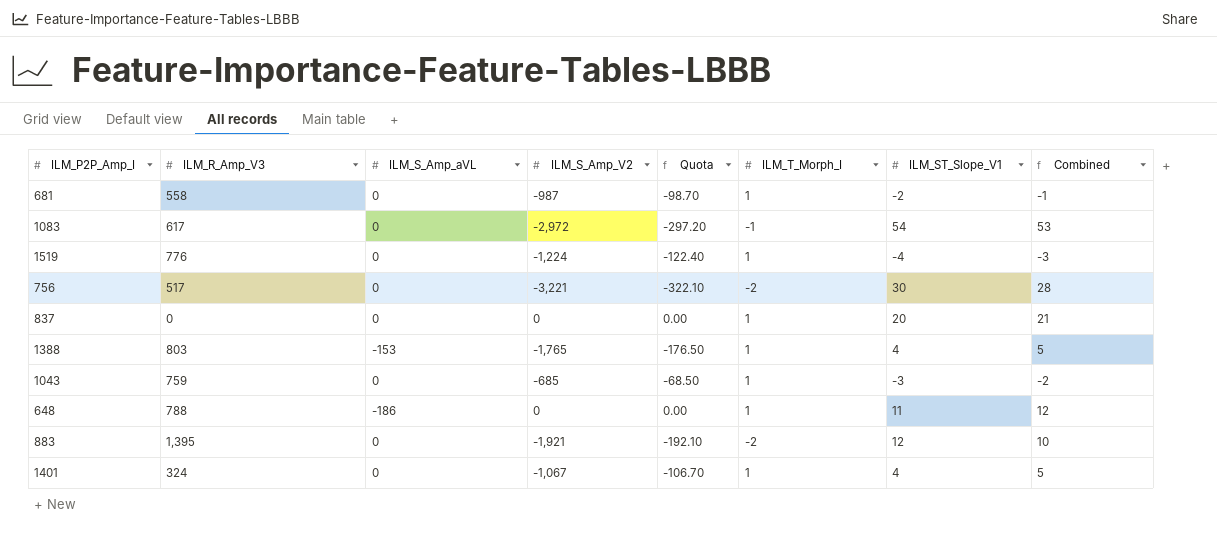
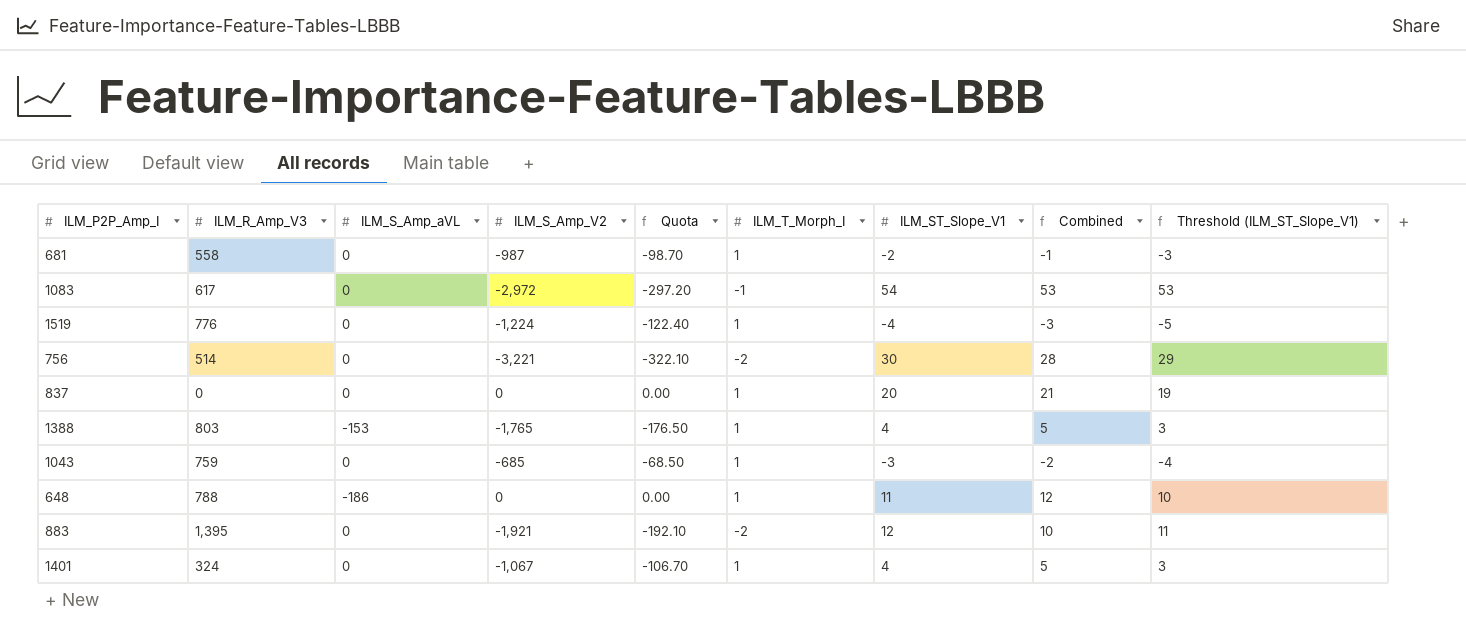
column Threshold (ILM_ST_Slope_V1) | formula: none -> [ILM_ST_Slope_V1] - 1
756 | ILM_R_Amp_V3: 517 -> 514

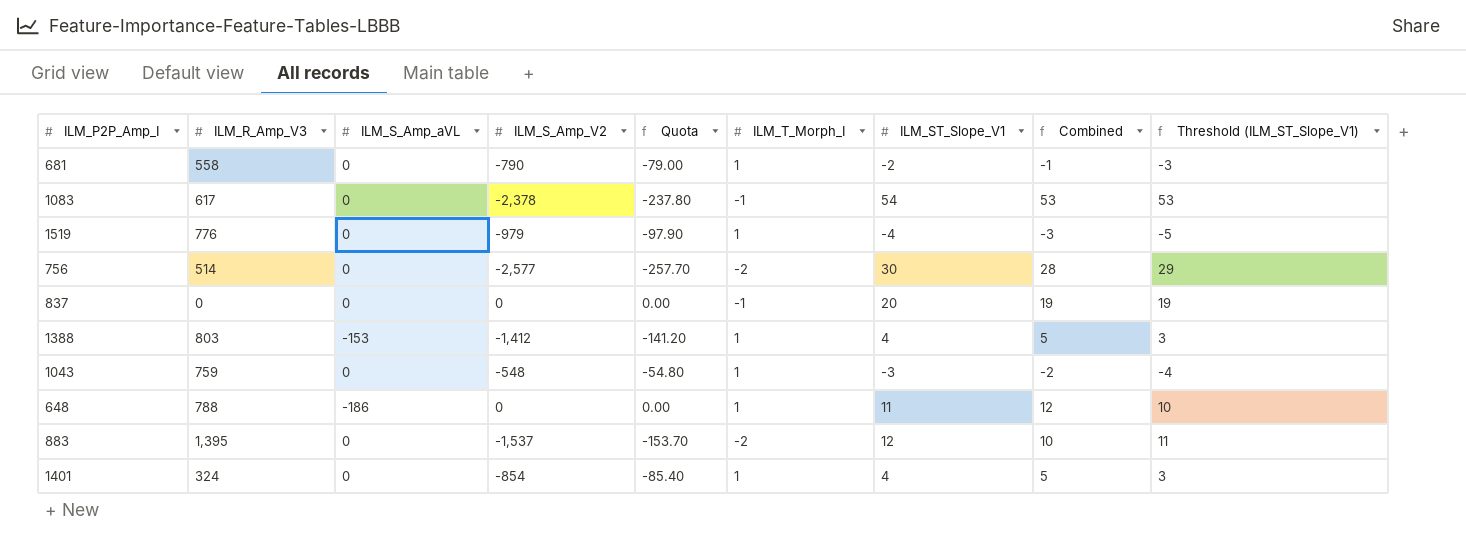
681 | ILM_S_Amp_V2: -987 -> -790
681 | Quota: -98.70 -> -79.00
1083 | ILM_S_Amp_V2: -2,972 -> -2,378
1083 | Quota: -297.20 -> -237.80
1519 | ILM_S_Amp_V2: -1,224 -> -979
1519 | Quota: -122.40 -> -97.90
756 | ILM_S_Amp_V2: -3,221 -> -2,577
756 | Quota: -322.10 -> -257.70
837 | ILM_T_Morph_I: 1 -> -1
837 | Combined: 21 -> 19
1388 | ILM_S_Amp_V2: -1,765 -> -1,412
1388 | Quota: -176.50 -> -141.20
1043 | ILM_S_Amp_V2: -685 -> -548
1043 | Quota: -68.50 -> -54.80
883 | ILM_S_Amp_V2: -1,921 -> -1,537
883 | Quota: -192.10 -> -153.70
1401 | ILM_S_Amp_V2: -1,067 -> -854
1401 | Quota: -106.70 -> -85.40

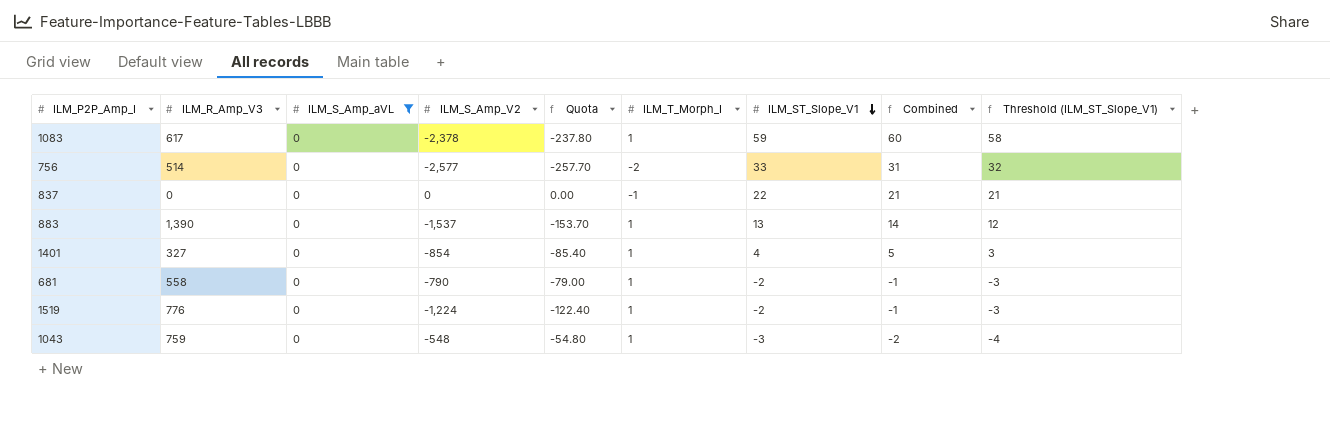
filter: none -> ILM_S_Amp_aVL = 0
row order: none -> ILM_ST_Slope_V1 descending
1083 | ILM_T_Morph_I: -1 -> 1
1083 | ILM_ST_Slope_V1: 54 -> 59
1083 | Combined: 53 -> 60
1083 | Threshold (ILM_ST_Slope_V1): 53 -> 58
756 | ILM_ST_Slope_V1: 30 -> 33
756 | Combined: 28 -> 31
756 | Threshold (ILM_ST_Slope_V1): 29 -> 32
837 | ILM_ST_Slope_V1: 20 -> 22
837 | Combined: 19 -> 21
837 | Threshold (ILM_ST_Slope_V1): 19 -> 21
883 | ILM_R_Amp_V3: 1,395 -> 1,390
883 | ILM_T_Morph_I: -2 -> 1
883 | ILM_ST_Slope_V1: 12 -> 13
883 | Combined: 10 -> 14
883 | Threshold (ILM_ST_Slope_V1): 11 -> 12
1401 | ILM_R_Amp_V3: 324 -> 327
1519 | ILM_S_Amp_V2: -979 -> -1,224
1519 | Quota: -97.90 -> -122.40
1519 | ILM_ST_Slope_V1: -4 -> -2
1519 | Combined: -3 -> -1
1519 | Threshold (ILM_ST_Slope_V1): -5 -> -3

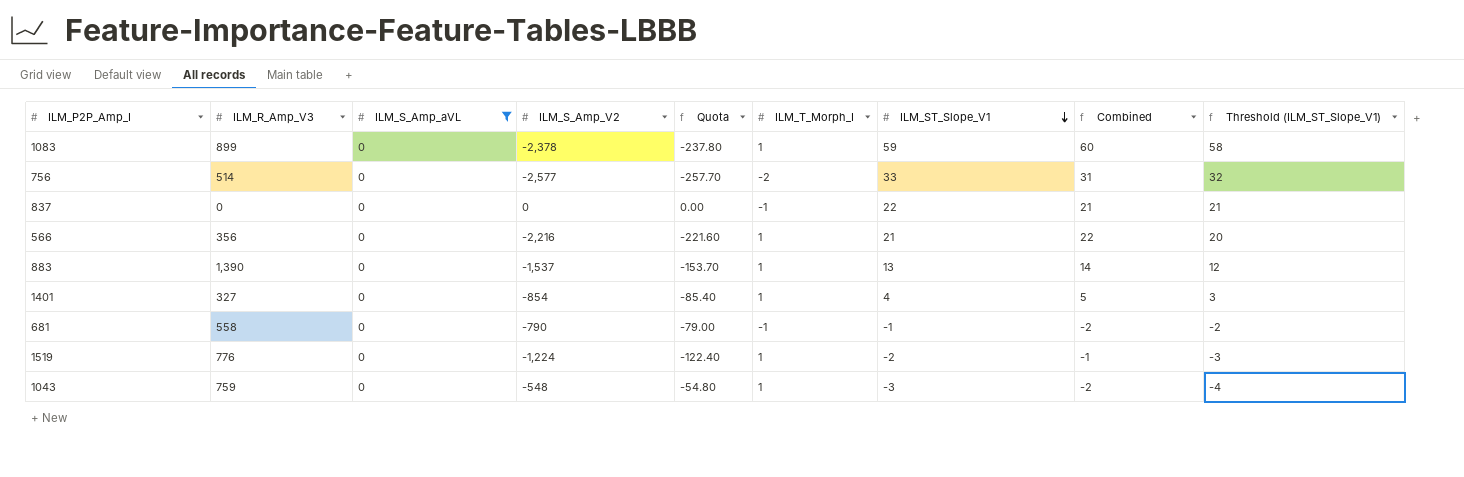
1083 | ILM_R_Amp_V3: 617 -> 899
row 566: none -> 356 | 0 | -2,216 | -221.60 | 1 | 21 | 22 | 20
681 | ILM_T_Morph_I: 1 -> -1
681 | ILM_ST_Slope_V1: -2 -> -1
681 | Combined: -1 -> -2
681 | Threshold (ILM_ST_Slope_V1): -3 -> -2

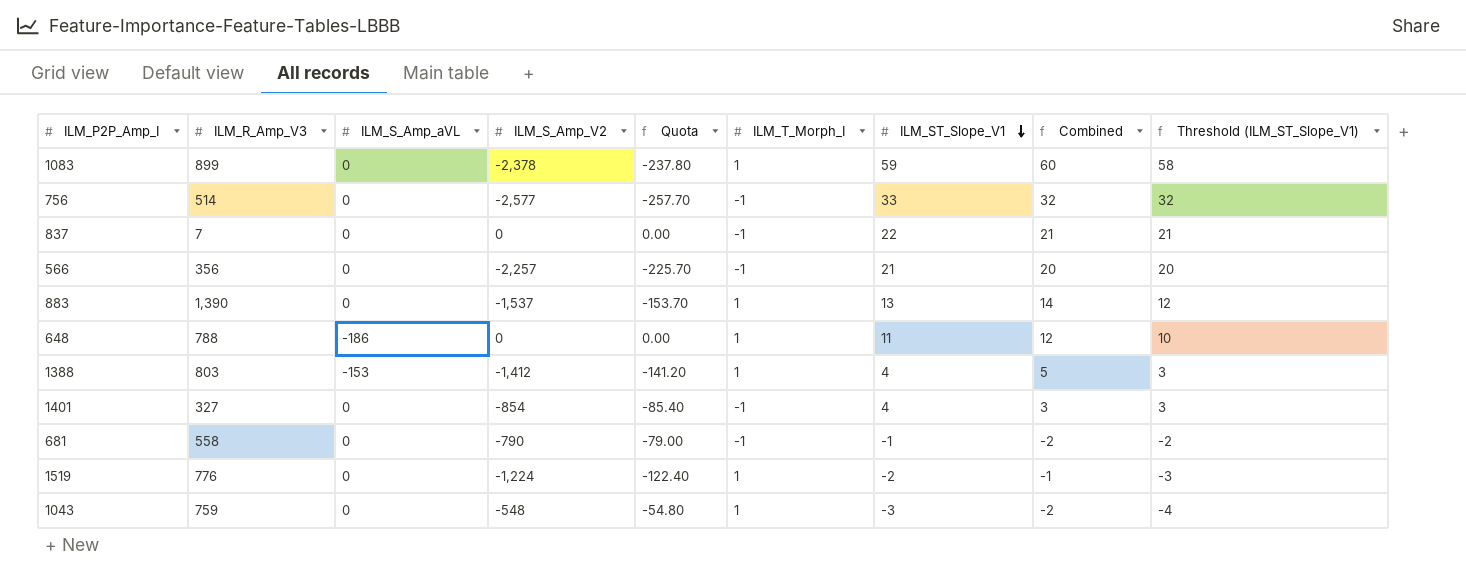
filter: ILM_S_Amp_aVL = 0 -> none
756 | ILM_T_Morph_I: -2 -> -1
756 | Combined: 31 -> 32
837 | ILM_R_Amp_V3: 0 -> 7
566 | ILM_S_Amp_V2: -2,216 -> -2,257
566 | Quota: -221.60 -> -225.70
566 | ILM_T_Morph_I: 1 -> -1
566 | Combined: 22 -> 20
1401 | ILM_T_Morph_I: 1 -> -1
1401 | Combined: 5 -> 3

